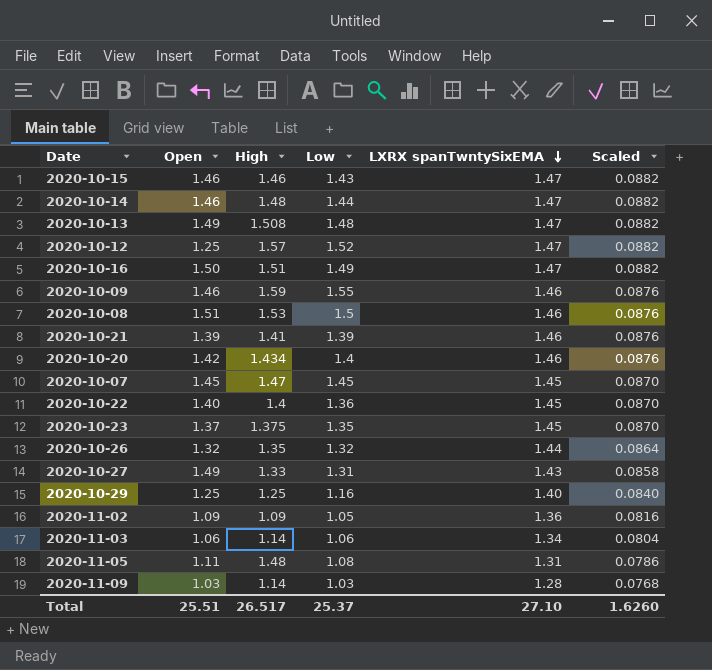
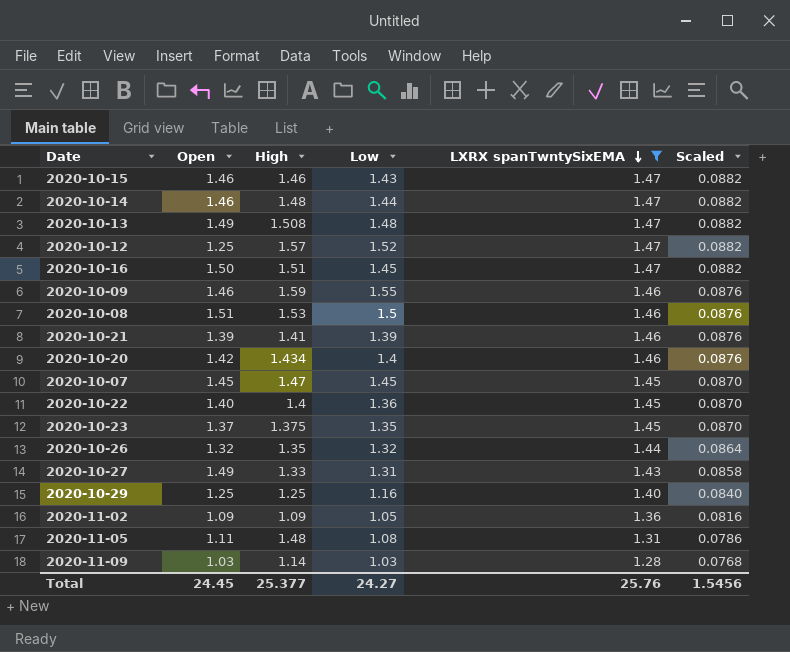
filter: none -> LXRX spanTwntySixEMA != 1.34
2020-10-16 | Low: 1.49 -> 1.45
Total | Open: 25.51 -> 24.45
Total | High: 26.517 -> 25.377
Total | Low: 25.37 -> 24.27
Total | LXRX spanTwntySixEMA: 27.10 -> 25.76
Total | Scaled: 1.6260 -> 1.5456

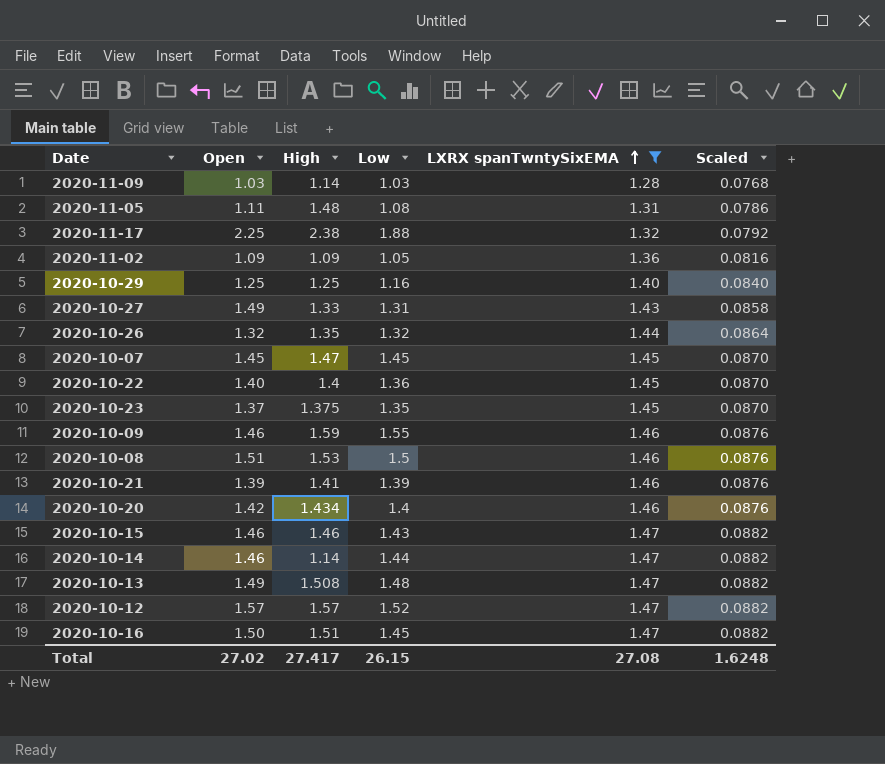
row order: LXRX spanTwntySixEMA descending -> LXRX spanTwntySixEMA ascending
row 2020-11-17: none -> 2.25 | 2.38 | 1.88 | 1.32 | 0.0792
2020-10-14 | High: 1.48 -> 1.14
2020-10-12 | Open: 1.25 -> 1.57
Total | Open: 24.45 -> 27.02
Total | High: 25.377 -> 27.417
Total | Low: 24.27 -> 26.15
Total | LXRX spanTwntySixEMA: 25.76 -> 27.08
Total | Scaled: 1.5456 -> 1.6248

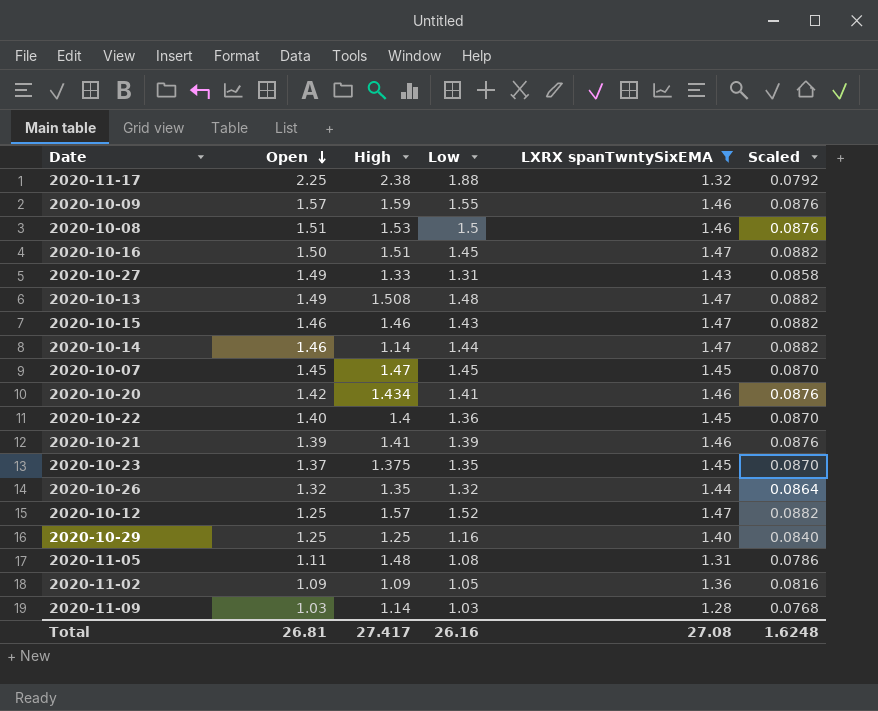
row order: LXRX spanTwntySixEMA ascending -> Open descending
2020-10-09 | Open: 1.46 -> 1.57
2020-10-20 | Low: 1.4 -> 1.41
2020-10-12 | Open: 1.57 -> 1.25
Total | Open: 27.02 -> 26.81
Total | Low: 26.15 -> 26.16

